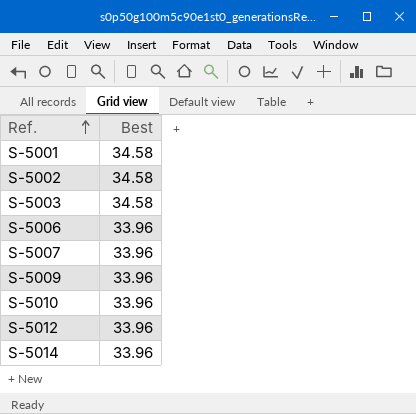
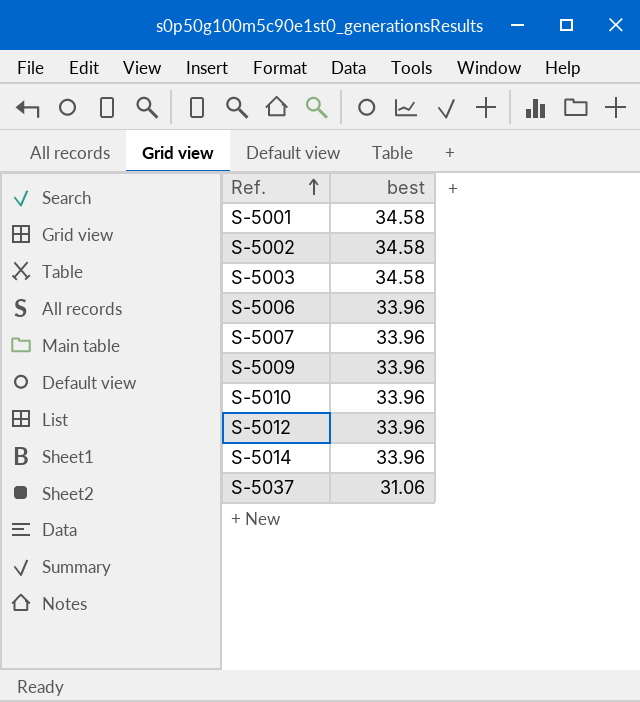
column name: Best -> best
row S-5037: none -> 31.06

